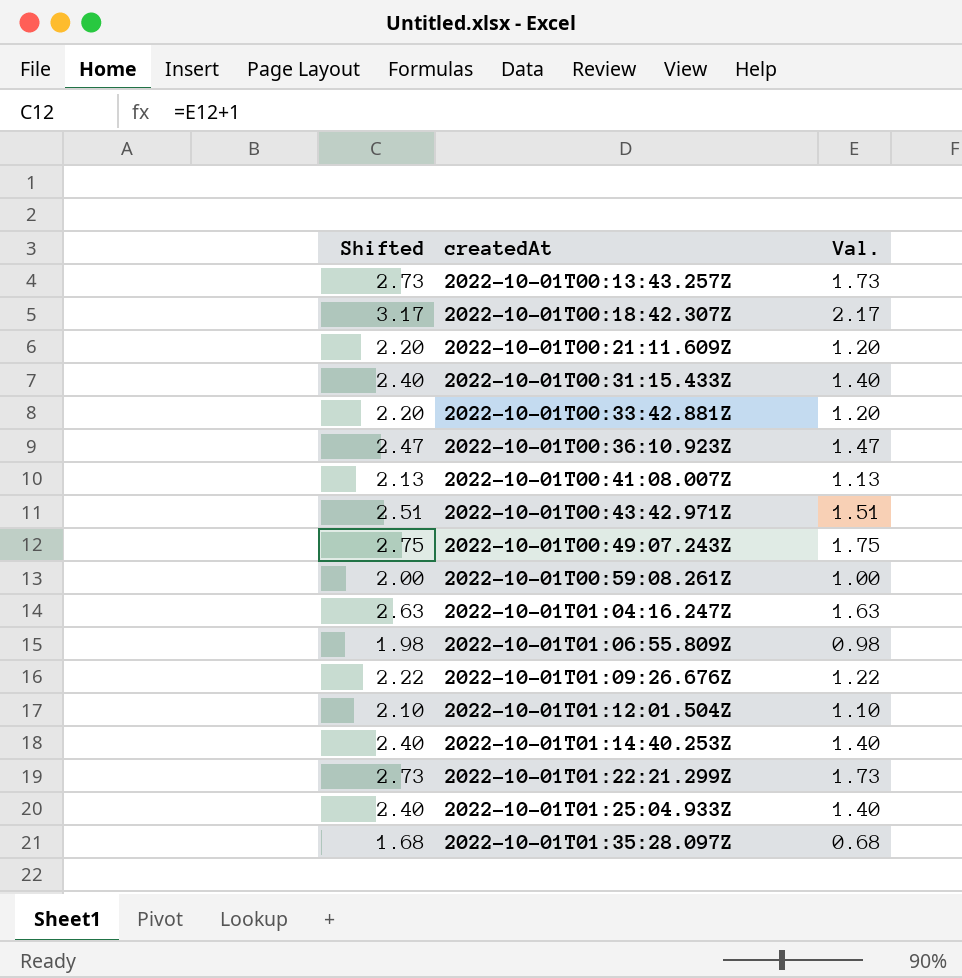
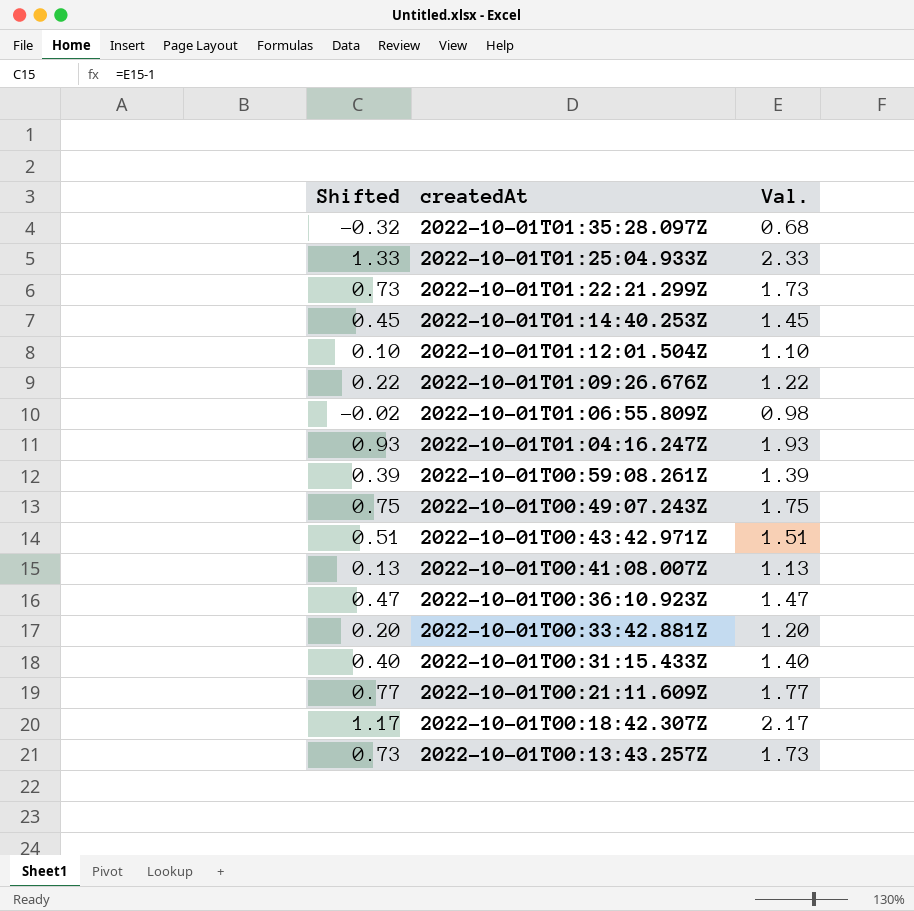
row order: createdAt ascending -> createdAt descending
column Shifted | formula: [Val.] + 1 -> [Val.] - 1
2022-10-01T01:25:04.933Z | Val.: 1.40 -> 2.33
2022-10-01T01:14:40.253Z | Val.: 1.40 -> 1.45
2022-10-01T01:04:16.247Z | Val.: 1.63 -> 1.93
2022-10-01T00:59:08.261Z | Val.: 1.00 -> 1.39
2022-10-01T00:21:11.609Z | Val.: 1.20 -> 1.77

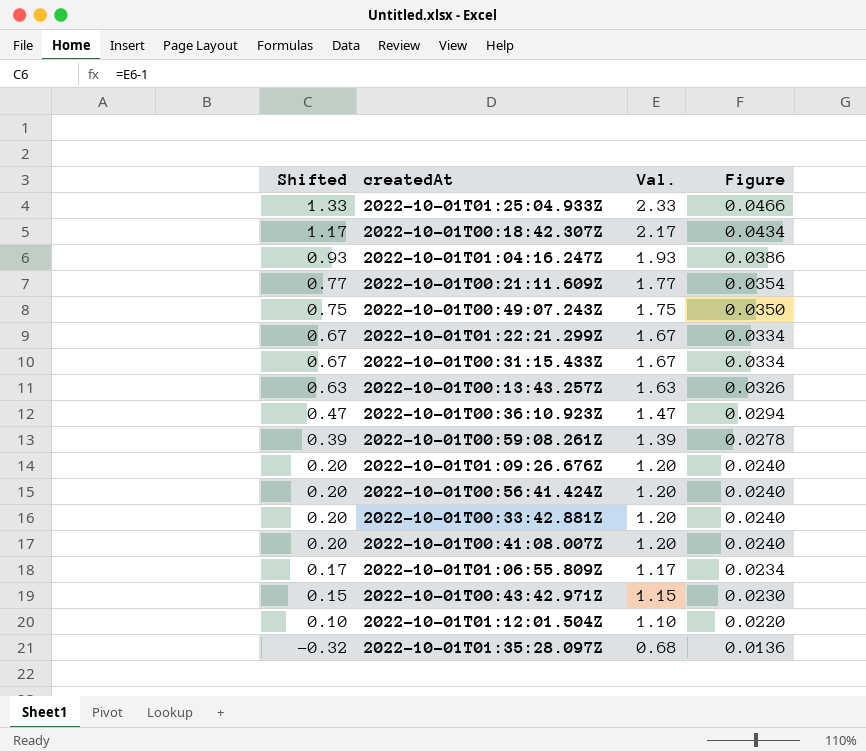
row order: createdAt descending -> Shifted descending
column Figure | formula: none -> [Val.] * 0.02
row 2022-10-01T01:14:40.253Z: 0.45 | 1.45 -> none
2022-10-01T01:22:21.299Z | Shifted: 0.73 -> 0.67
2022-10-01T01:22:21.299Z | Val.: 1.73 -> 1.67
2022-10-01T00:31:15.433Z | Shifted: 0.40 -> 0.67
2022-10-01T00:31:15.433Z | Val.: 1.40 -> 1.67
2022-10-01T00:13:43.257Z | Shifted: 0.73 -> 0.63
2022-10-01T00:13:43.257Z | Val.: 1.73 -> 1.63
2022-10-01T01:09:26.676Z | Shifted: 0.22 -> 0.20
2022-10-01T01:09:26.676Z | Val.: 1.22 -> 1.20
row 2022-10-01T00:56:41.424Z: none -> 0.20 | 1.20 | 0.0240
2022-10-01T00:41:08.007Z | Shifted: 0.13 -> 0.20
2022-10-01T00:41:08.007Z | Val.: 1.13 -> 1.20
2022-10-01T01:06:55.809Z | Shifted: -0.02 -> 0.17
2022-10-01T01:06:55.809Z | Val.: 0.98 -> 1.17
2022-10-01T00:43:42.971Z | Shifted: 0.51 -> 0.15
2022-10-01T00:43:42.971Z | Val.: 1.51 -> 1.15

